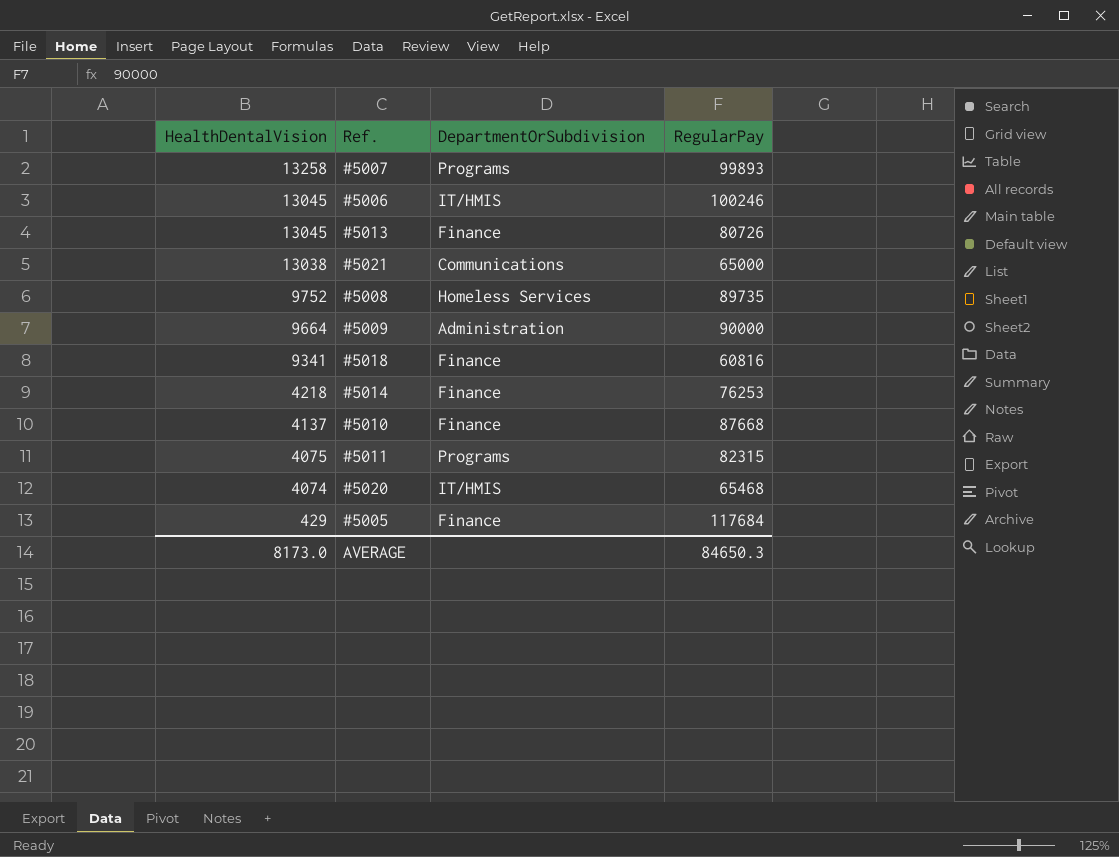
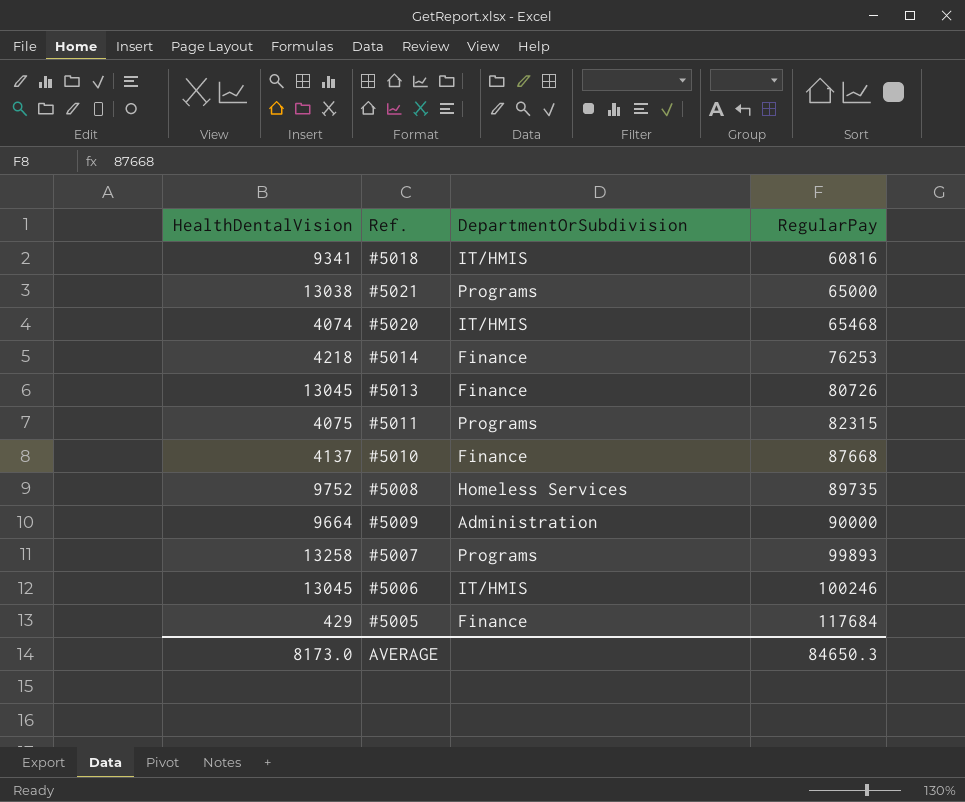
row order: HealthDentalVision descending -> RegularPay ascending
#5018 | DepartmentOrSubdivision: Finance -> IT/HMIS
#5021 | DepartmentOrSubdivision: Communications -> Programs

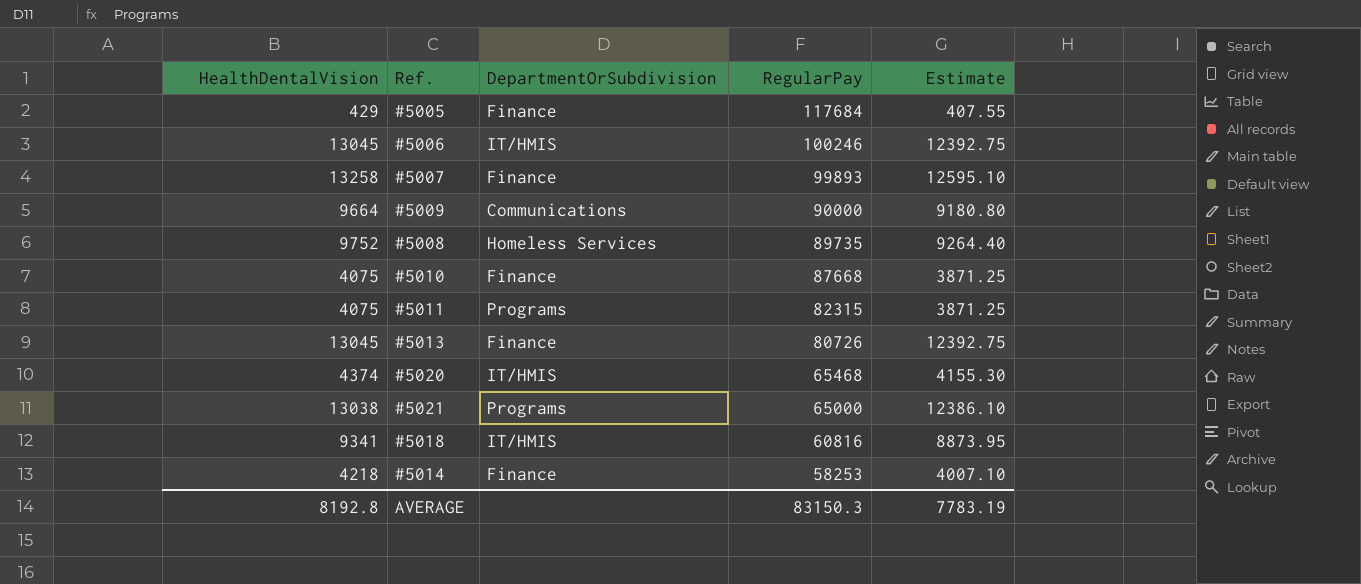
row order: RegularPay ascending -> RegularPay descending
column Estimate | formula: none -> [HealthDentalVision] * 0.95
#5007 | DepartmentOrSubdivision: Programs -> Finance
#5009 | DepartmentOrSubdivision: Administration -> Communications
#5010 | HealthDentalVision: 4137 -> 4075
#5020 | HealthDentalVision: 4074 -> 4374
#5014 | RegularPay: 76253 -> 58253
AVERAGE | HealthDentalVision: 8173.0 -> 8192.8
AVERAGE | RegularPay: 84650.3 -> 83150.3

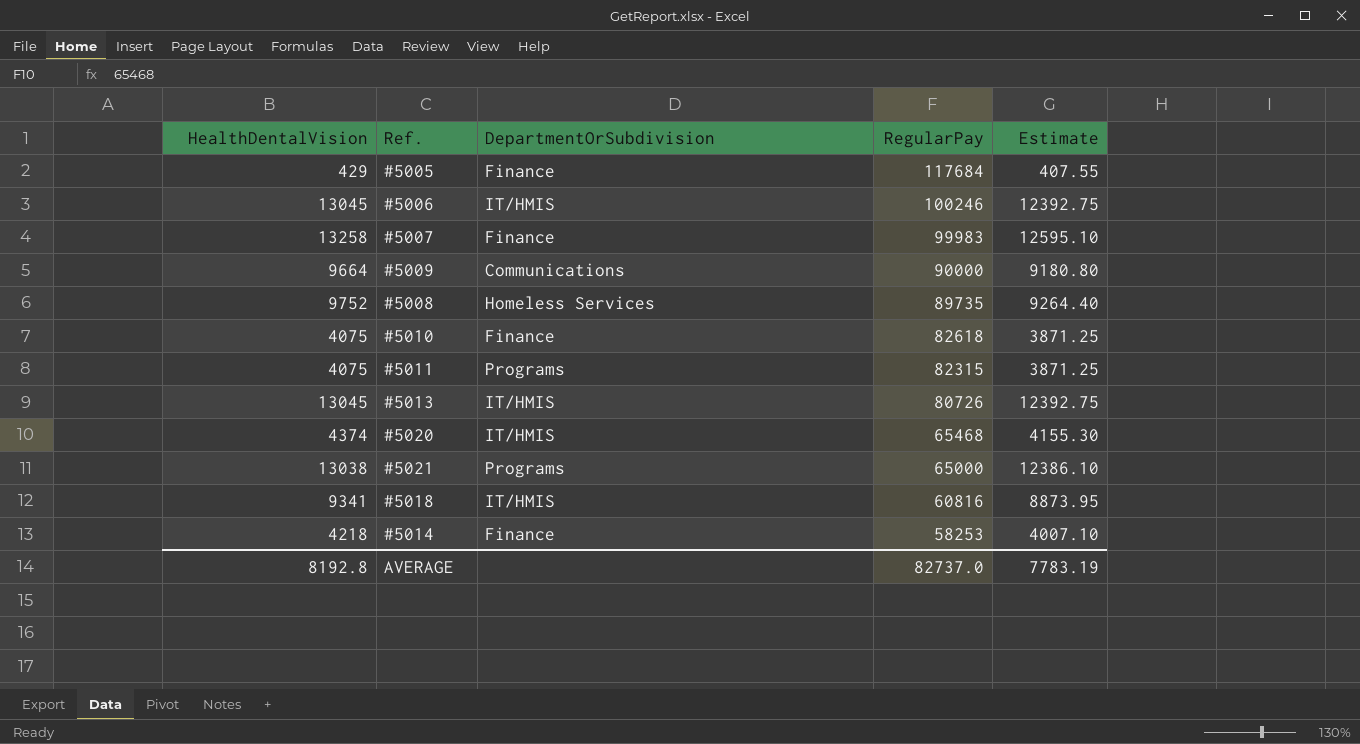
#5007 | RegularPay: 99893 -> 99983
#5010 | RegularPay: 87668 -> 82618
#5013 | DepartmentOrSubdivision: Finance -> IT/HMIS
AVERAGE | RegularPay: 83150.3 -> 82737.0

